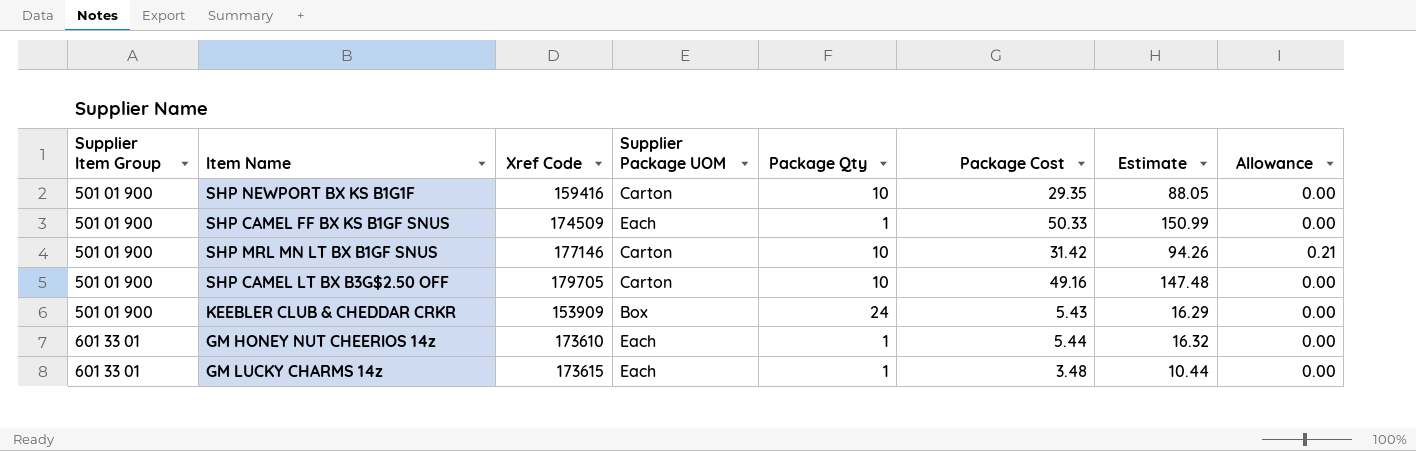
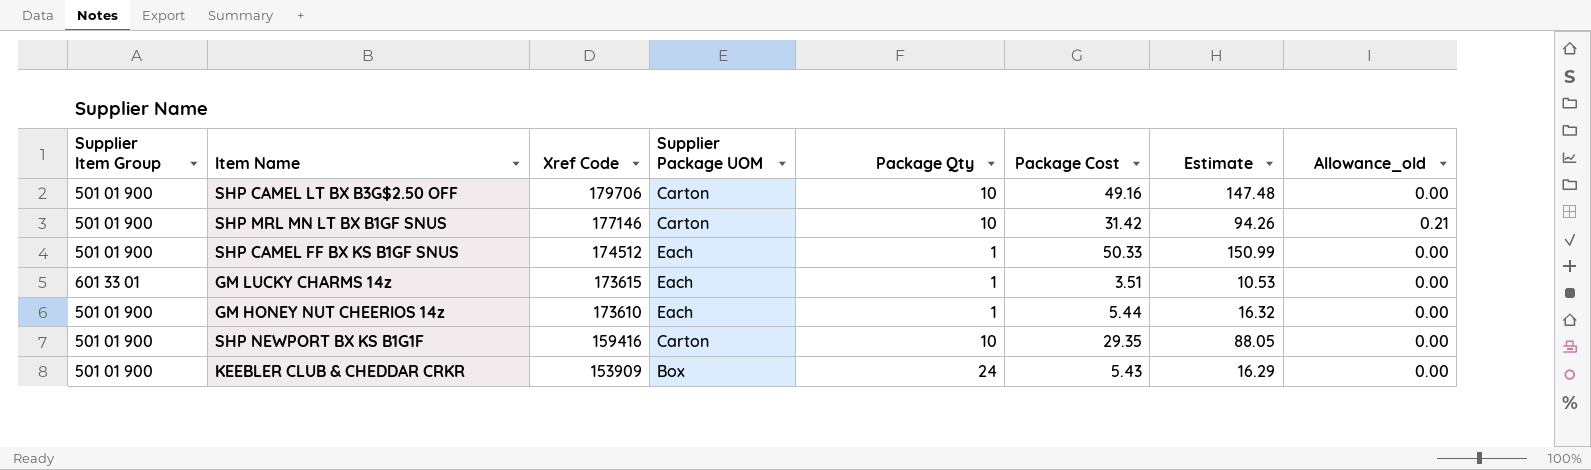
row order: Supplier Item Group ascending -> Xref Code descending
column name: Allowance -> Allowance_old
SHP CAMEL LT BX B3G$2.50 OFF | Xref Code: 179705 -> 179706
SHP CAMEL FF BX KS B1GF SNUS | Xref Code: 174509 -> 174512
GM LUCKY CHARMS 14z | Package Cost: 3.48 -> 3.51
GM LUCKY CHARMS 14z | Estimate: 10.44 -> 10.53
GM HONEY NUT CHEERIOS 14z | Supplier Item Group: 601 33 01 -> 501 01 900

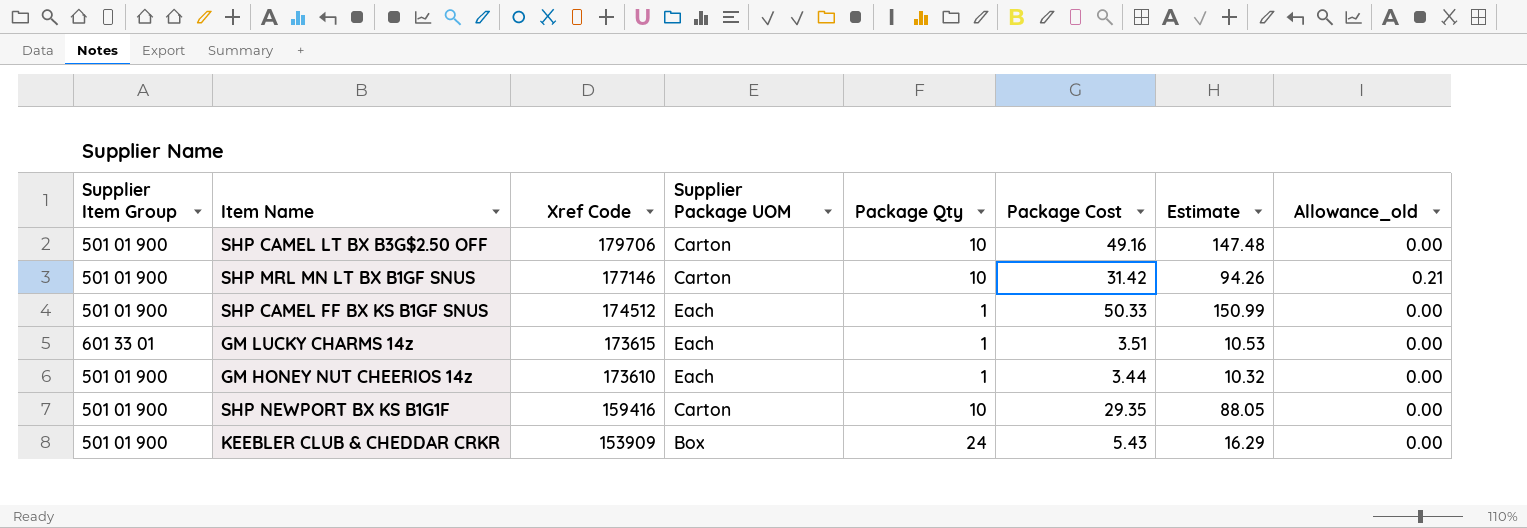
GM HONEY NUT CHEERIOS 14z | Package Cost: 5.44 -> 3.44
GM HONEY NUT CHEERIOS 14z | Estimate: 16.32 -> 10.32

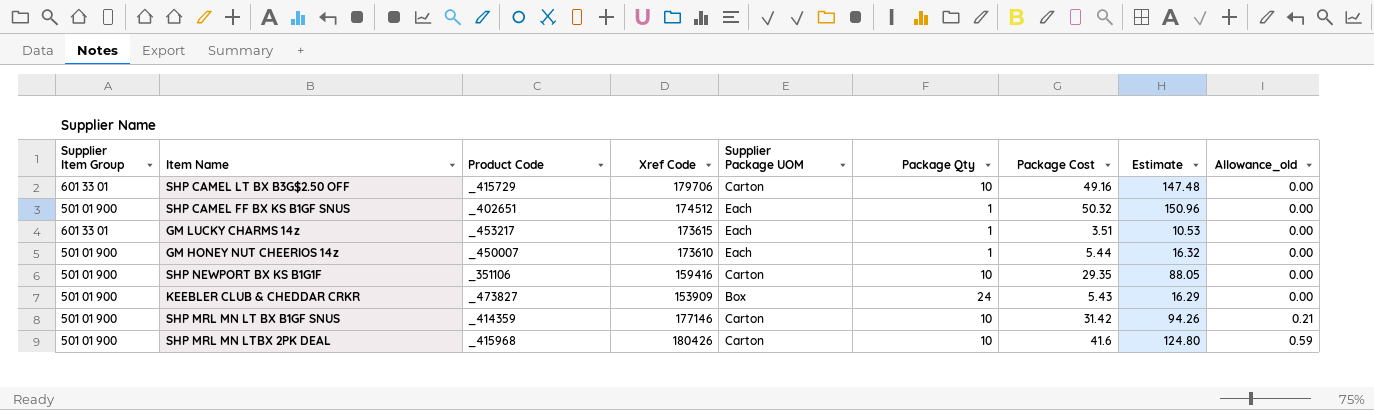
row order: Xref Code descending -> Allowance_old ascending
column Product Code | position: none -> 3
SHP CAMEL LT BX B3G$2.50 OFF | Supplier Item Group: 501 01 900 -> 601 33 01
SHP CAMEL FF BX KS B1GF SNUS | Package Cost: 50.33 -> 50.32
SHP CAMEL FF BX KS B1GF SNUS | Estimate: 150.99 -> 150.96
GM HONEY NUT CHEERIOS 14z | Package Cost: 3.44 -> 5.44
GM HONEY NUT CHEERIOS 14z | Estimate: 10.32 -> 16.32
row SHP MRL MN LTBX 2PK DEAL: none -> 501 01 900 | _415968 | 180426 | Carton | 10 | 41.6 | 124.80 | 0.59

